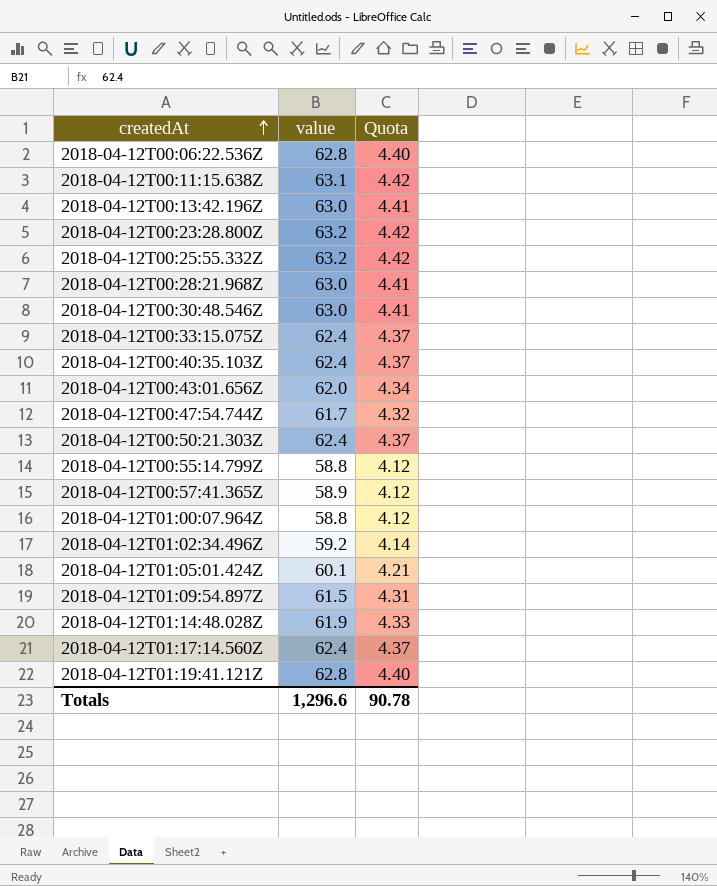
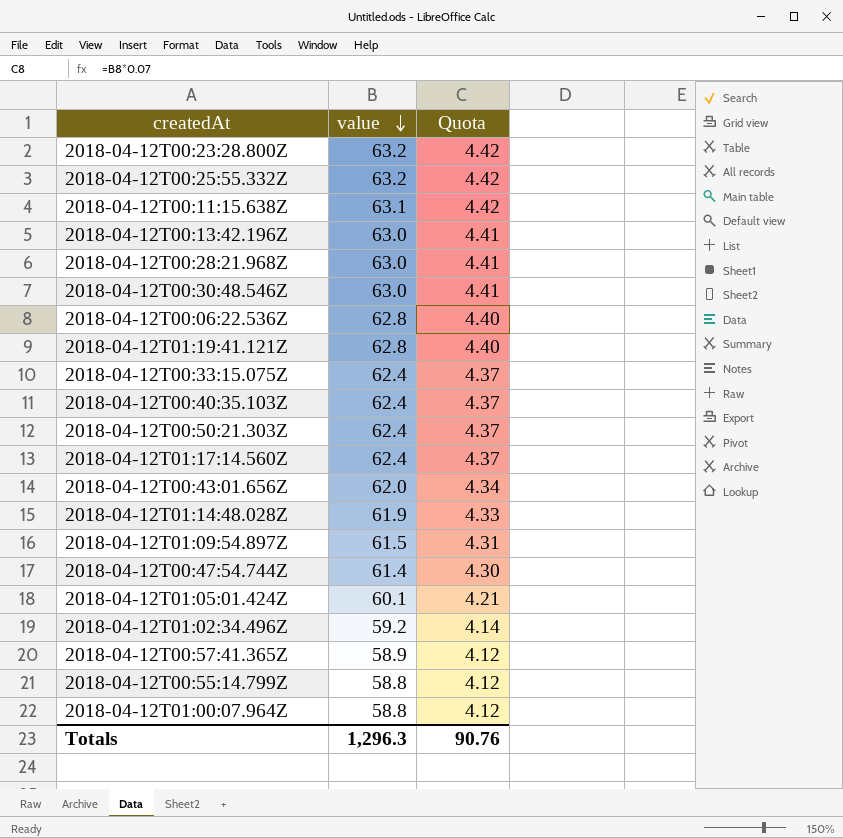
row order: createdAt ascending -> value descending
2018-04-12T00:47:54.744Z | value: 61.7 -> 61.4
2018-04-12T00:47:54.744Z | Quota: 4.32 -> 4.30
Totals | value: 1,296.6 -> 1,296.3
Totals | Quota: 90.78 -> 90.76

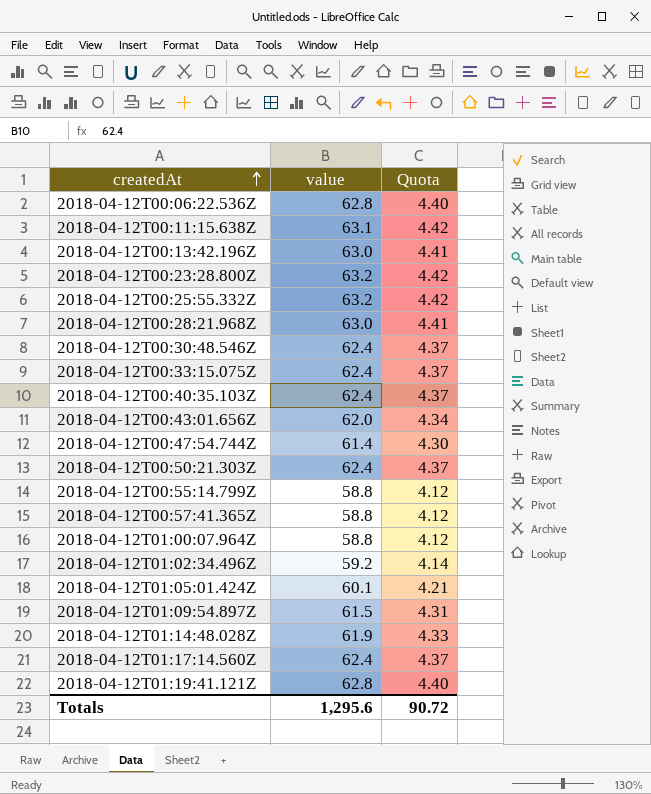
row order: value descending -> createdAt ascending
2018-04-12T00:30:48.546Z | value: 63.0 -> 62.4
2018-04-12T00:30:48.546Z | Quota: 4.41 -> 4.37
2018-04-12T00:57:41.365Z | value: 58.9 -> 58.8
Totals | value: 1,296.3 -> 1,295.6
Totals | Quota: 90.76 -> 90.72

